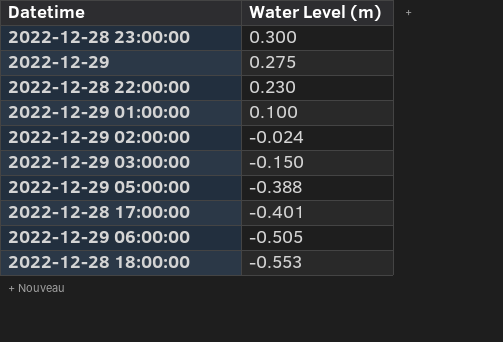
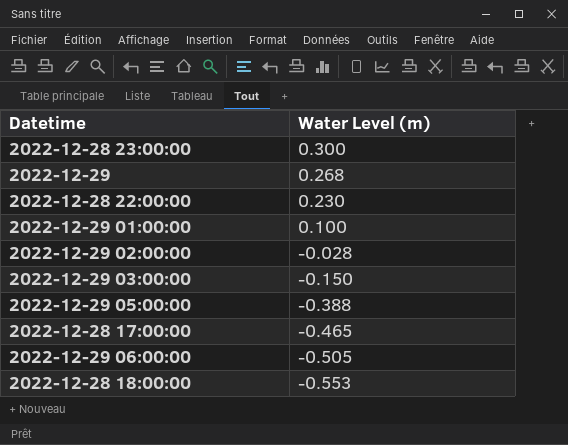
2022-12-29 | Water Level (m): 0.275 -> 0.268
2022-12-29 02:00:00 | Water Level (m): -0.024 -> -0.028
2022-12-28 17:00:00 | Water Level (m): -0.401 -> -0.465

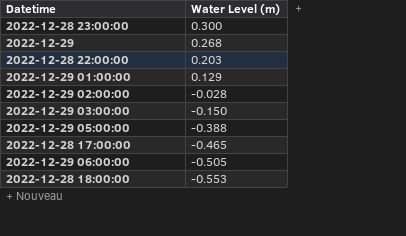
2022-12-28 22:00:00 | Water Level (m): 0.230 -> 0.203
2022-12-29 01:00:00 | Water Level (m): 0.100 -> 0.129

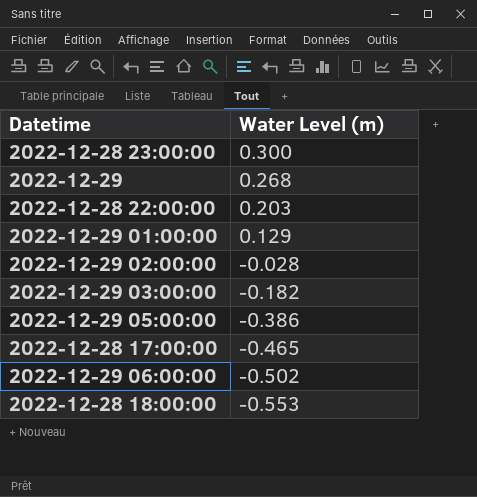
2022-12-29 03:00:00 | Water Level (m): -0.150 -> -0.182
2022-12-29 05:00:00 | Water Level (m): -0.388 -> -0.386
2022-12-29 06:00:00 | Water Level (m): -0.505 -> -0.502

